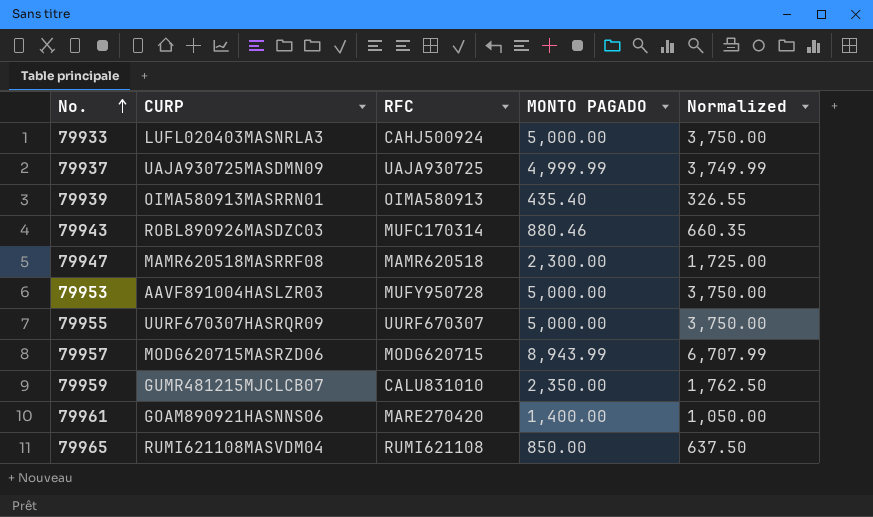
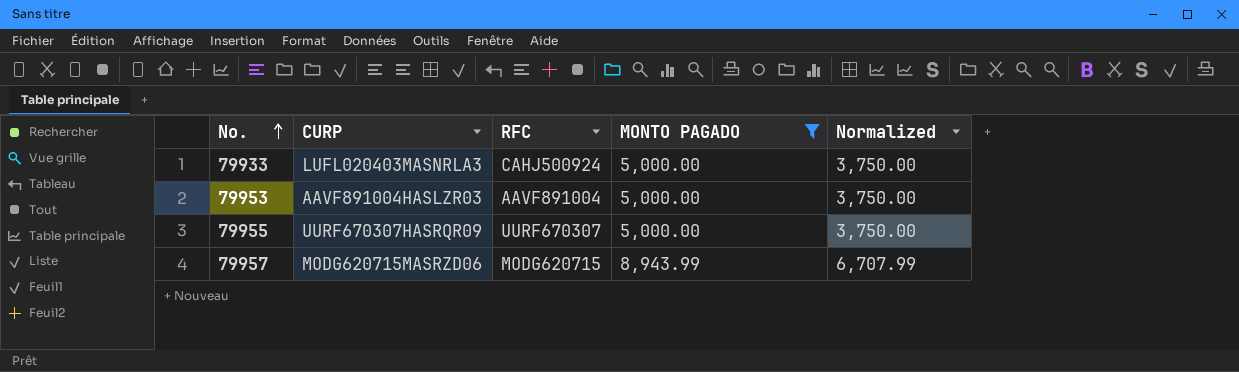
filter: none -> MONTO PAGADO >= 5,000.00
79953 | RFC: MUFY950728 -> AAVF891004

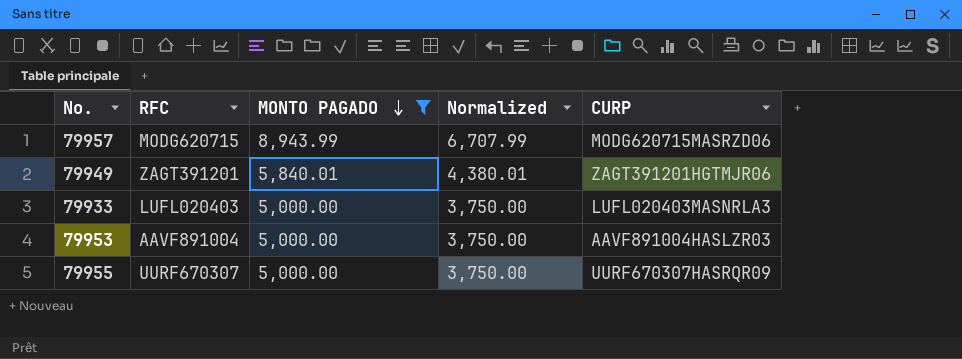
row order: No. ascending -> MONTO PAGADO descending
column CURP | position: 2 -> 5
row 79949: none -> ZAGT391201 | 5,840.01 | 4,380.01 | ZAGT391201HGTMJR06
79933 | RFC: CAHJ500924 -> LUFL020403

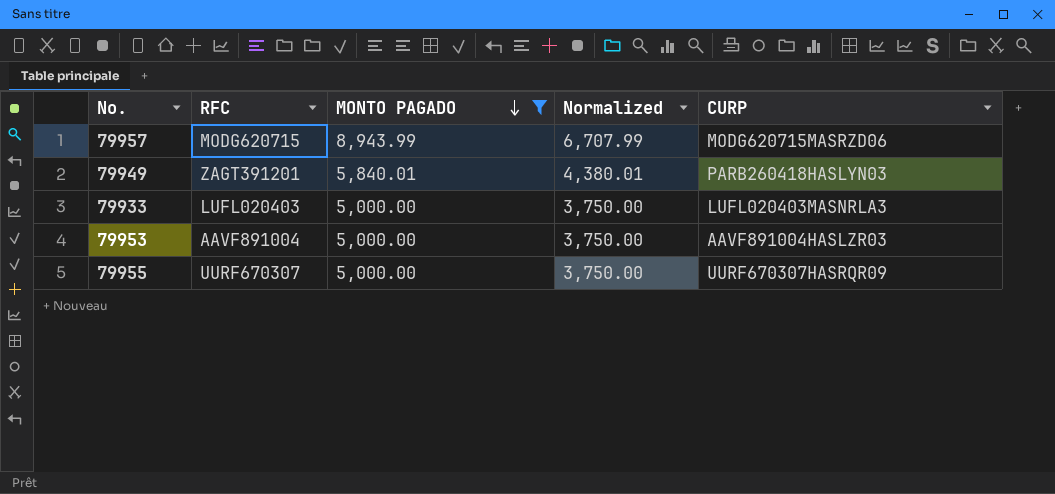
79949 | CURP: ZAGT391201HGTMJR06 -> PARB260418HASLYN03

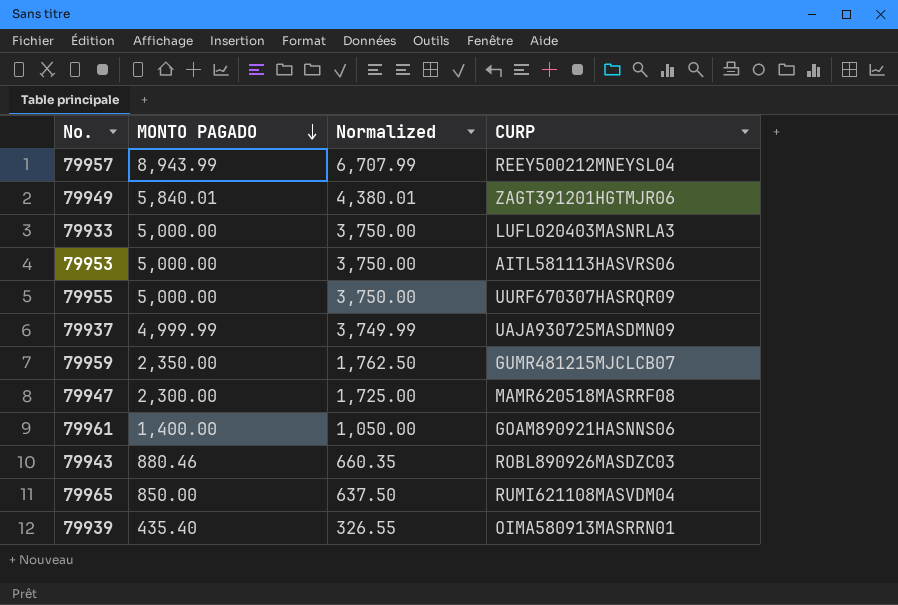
filter: MONTO PAGADO >= 5,000.00 -> none
column RFC | position: 2 -> none
79957 | CURP: MODG620715MASRZD06 -> REEY500212MNEYSL04
79949 | CURP: PARB260418HASLYN03 -> ZAGT391201HGTMJR06
79953 | CURP: AAVF891004HASLZR03 -> AITL581113HASVRS06

